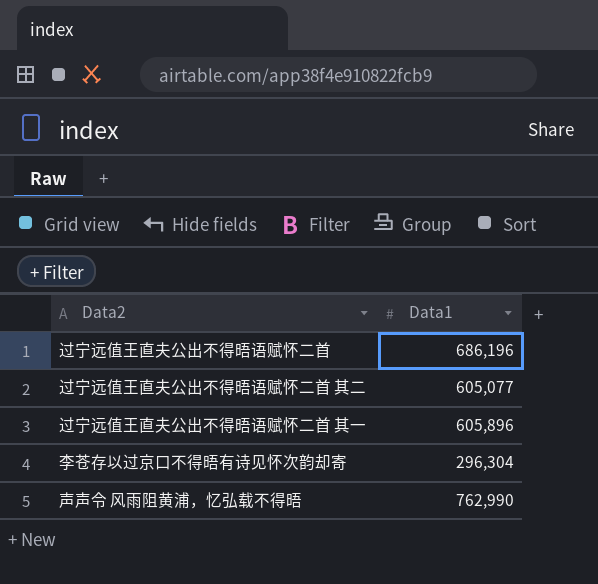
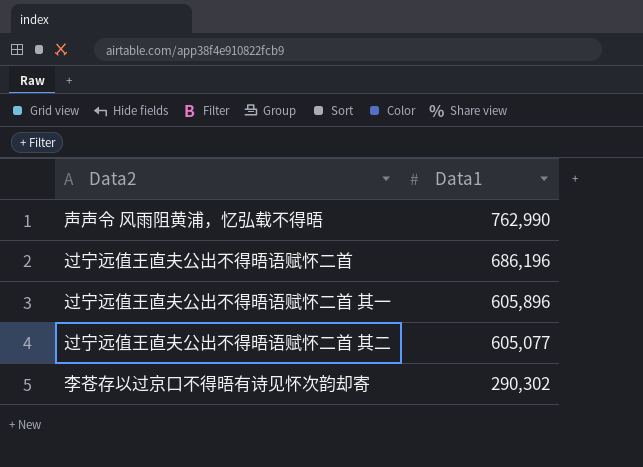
row order: none -> Data1 descending
李苍存以过京口不得晤有诗见怀次韵却寄 | Data1: 296,304 -> 290,302

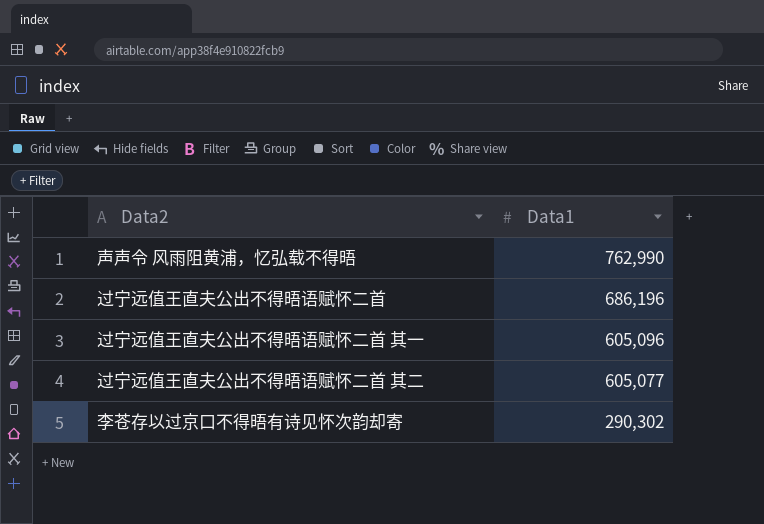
过宁远值王直夫公出不得晤语赋怀二首 其一 | Data1: 605,896 -> 605,096

